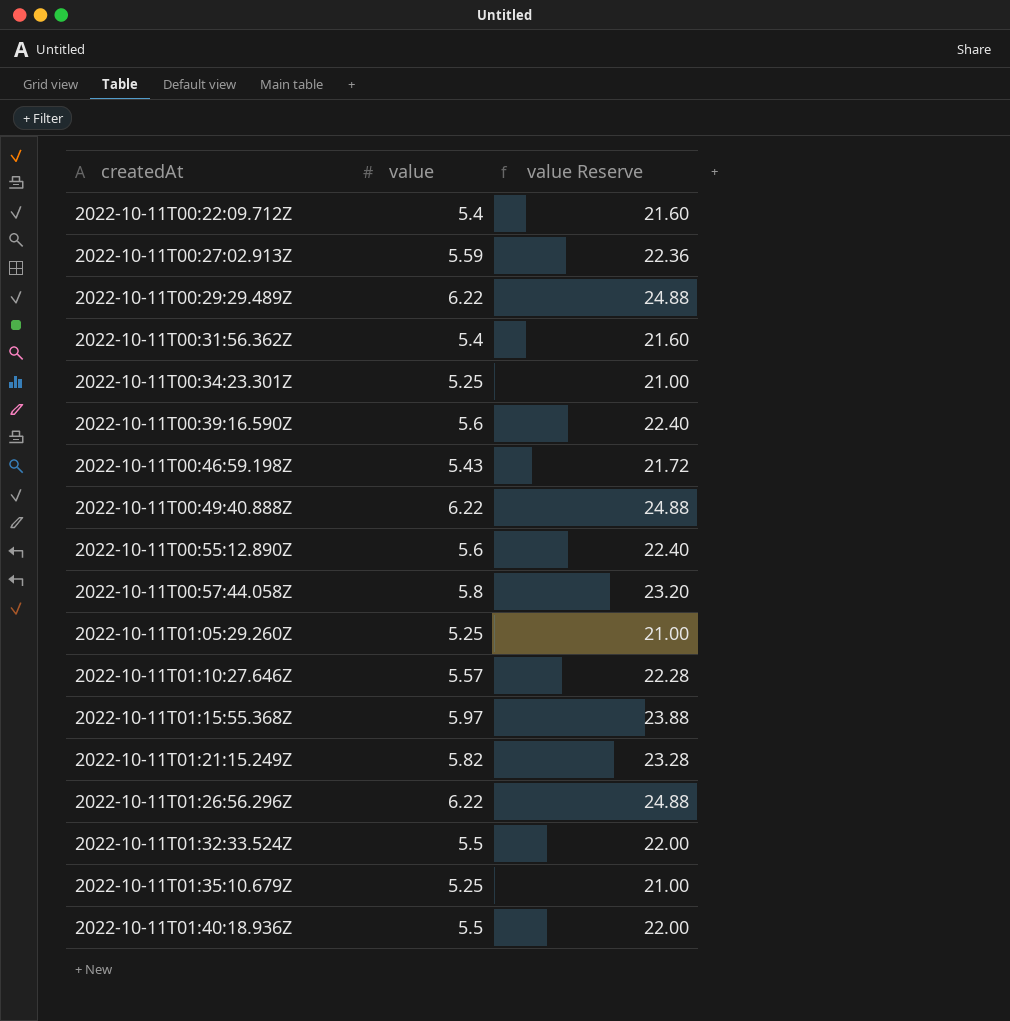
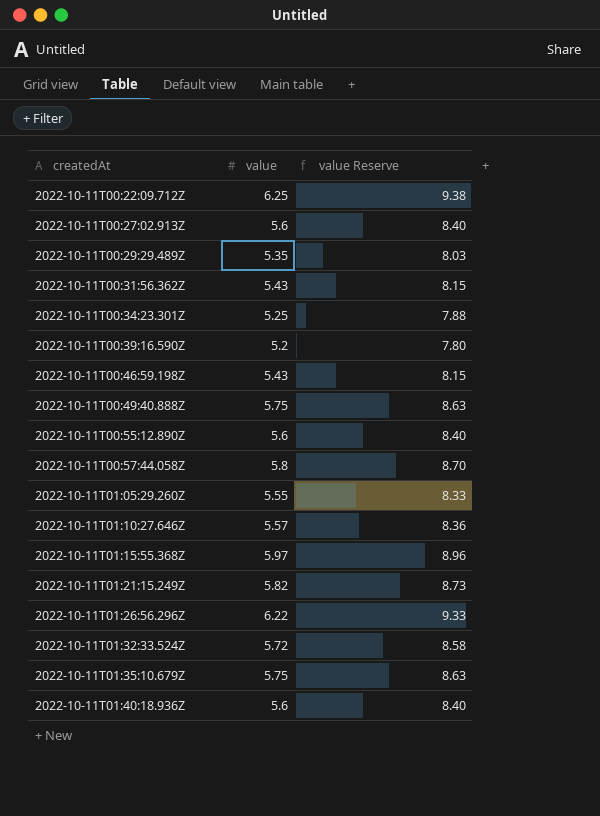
column value Reserve | formula: [value] * 4 -> [value] * 1.5
2022-10-11T00:22:09.712Z | value: 5.4 -> 6.25
2022-10-11T00:27:02.913Z | value: 5.59 -> 5.6
2022-10-11T00:29:29.489Z | value: 6.22 -> 5.35
2022-10-11T00:31:56.362Z | value: 5.4 -> 5.43
2022-10-11T00:39:16.590Z | value: 5.6 -> 5.2
2022-10-11T00:49:40.888Z | value: 6.22 -> 5.75
2022-10-11T01:05:29.260Z | value: 5.25 -> 5.55
2022-10-11T01:32:33.524Z | value: 5.5 -> 5.72
2022-10-11T01:35:10.679Z | value: 5.25 -> 5.75
2022-10-11T01:40:18.936Z | value: 5.5 -> 5.6

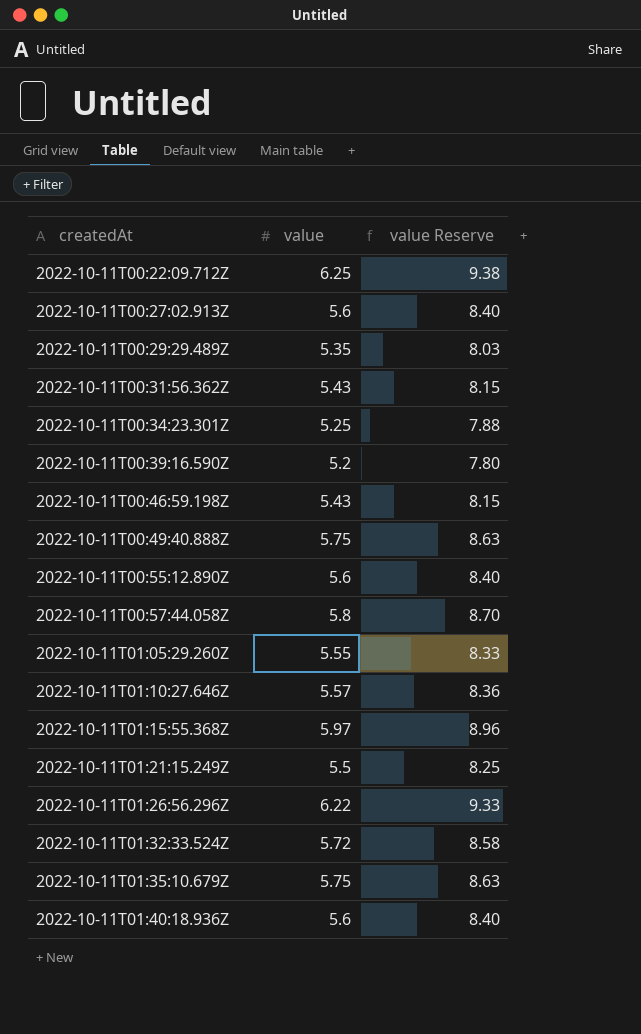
2022-10-11T01:21:15.249Z | value: 5.82 -> 5.5
2022-10-11T01:21:15.249Z | value Reserve: 8.73 -> 8.25

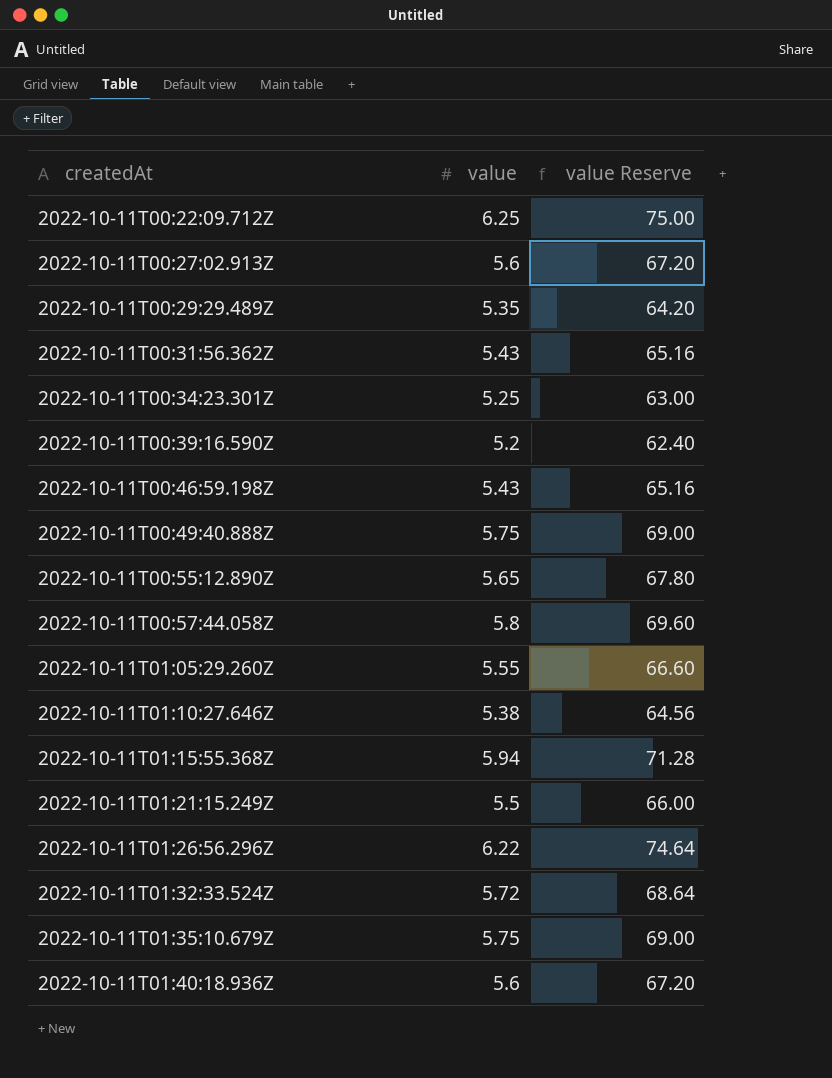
column value Reserve | formula: [value] * 1.5 -> [value] * 12
2022-10-11T00:55:12.890Z | value: 5.6 -> 5.65
2022-10-11T01:10:27.646Z | value: 5.57 -> 5.38
2022-10-11T01:15:55.368Z | value: 5.97 -> 5.94

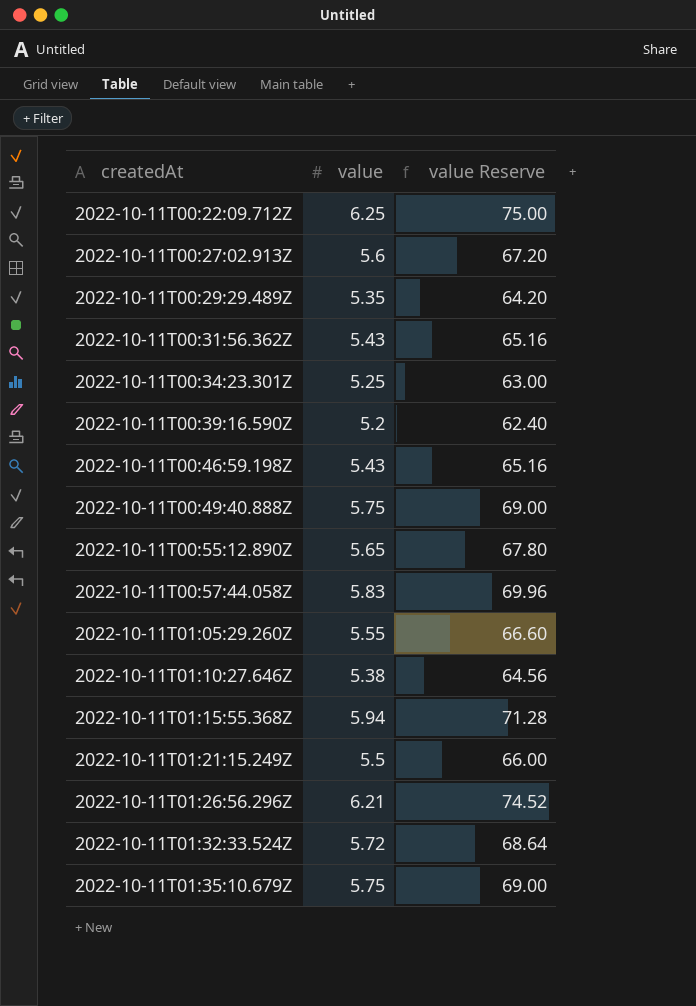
row 2022-10-11T01:40:18.936Z: 5.6 | 67.20 -> none
2022-10-11T00:57:44.058Z | value: 5.8 -> 5.83
2022-10-11T00:57:44.058Z | value Reserve: 69.60 -> 69.96
2022-10-11T01:26:56.296Z | value: 6.22 -> 6.21
2022-10-11T01:26:56.296Z | value Reserve: 74.64 -> 74.52

